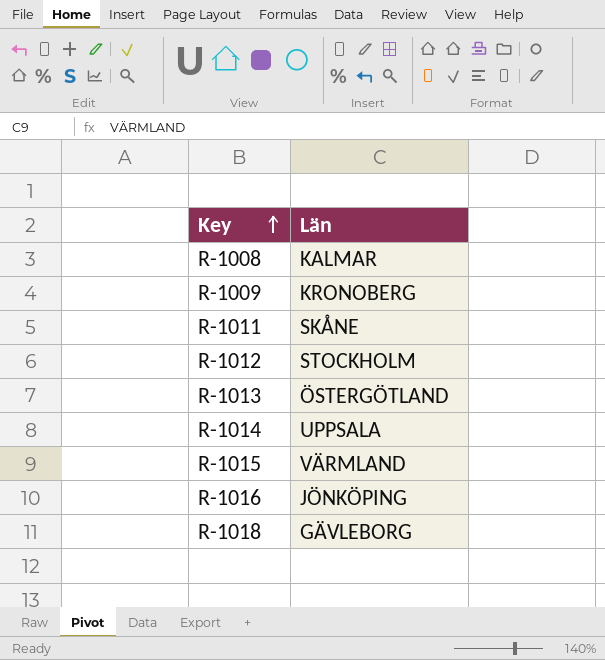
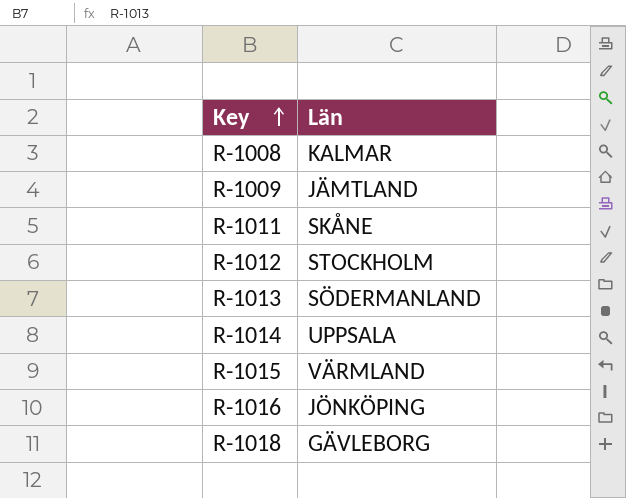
R-1009 | Län: KRONOBERG -> JÄMTLAND
R-1013 | Län: ÖSTERGÖTLAND -> SÖDERMANLAND

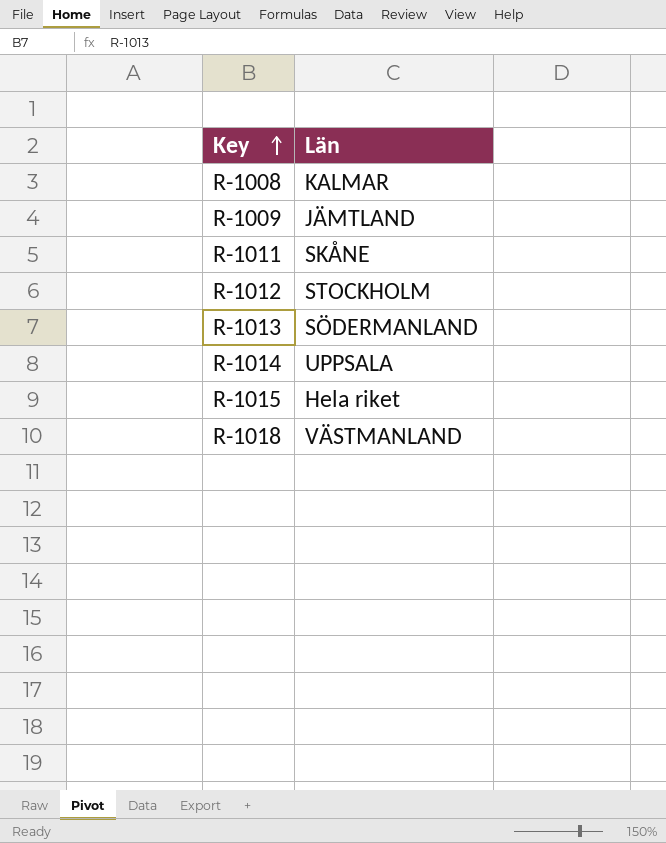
row R-1016: JÖNKÖPING -> none
R-1015 | Län: VÄRMLAND -> Hela riket
R-1018 | Län: GÄVLEBORG -> VÄSTMANLAND

